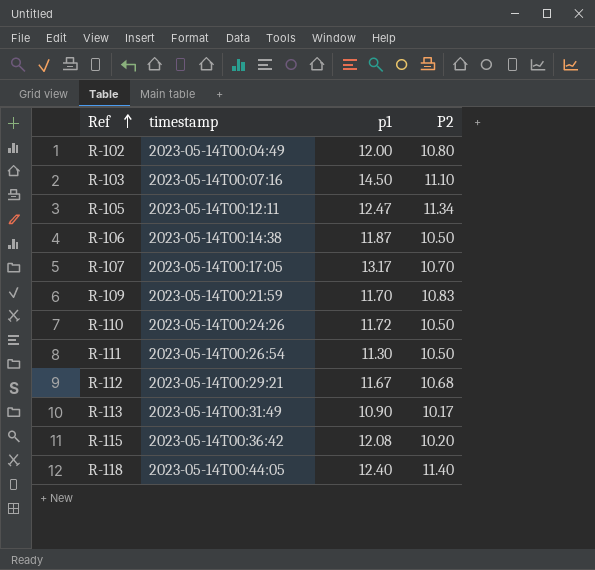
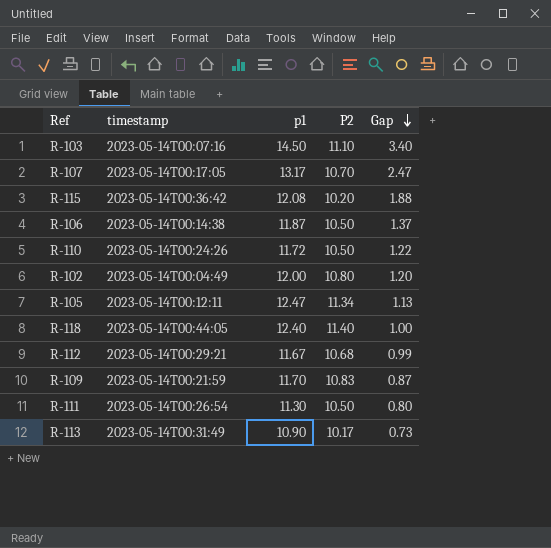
row order: Ref ascending -> Gap descending
column Gap | formula: none -> [p1] - [P2]

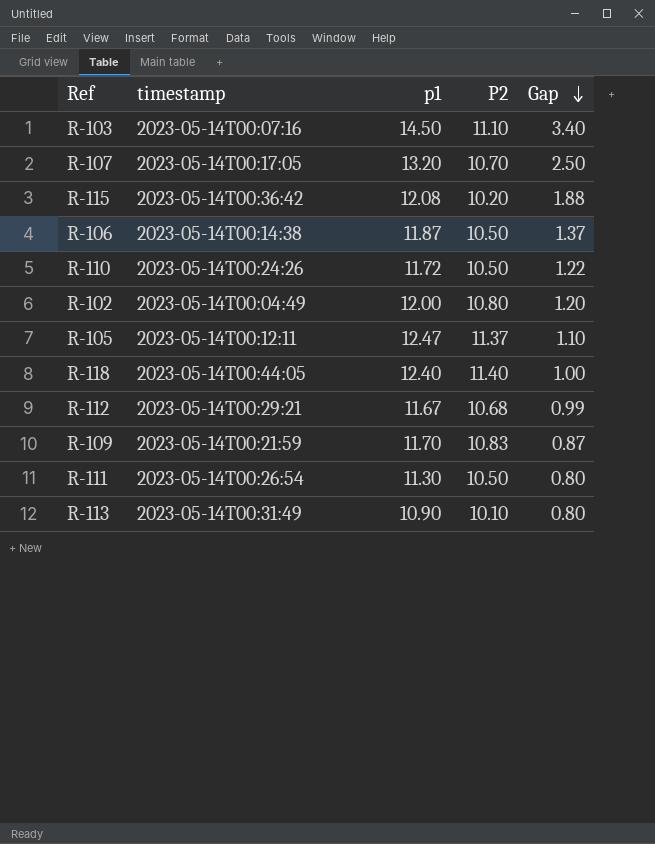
R-107 | p1: 13.17 -> 13.20
R-107 | Gap: 2.47 -> 2.50
R-105 | P2: 11.34 -> 11.37
R-105 | Gap: 1.13 -> 1.10
R-113 | P2: 10.17 -> 10.10
R-113 | Gap: 0.73 -> 0.80

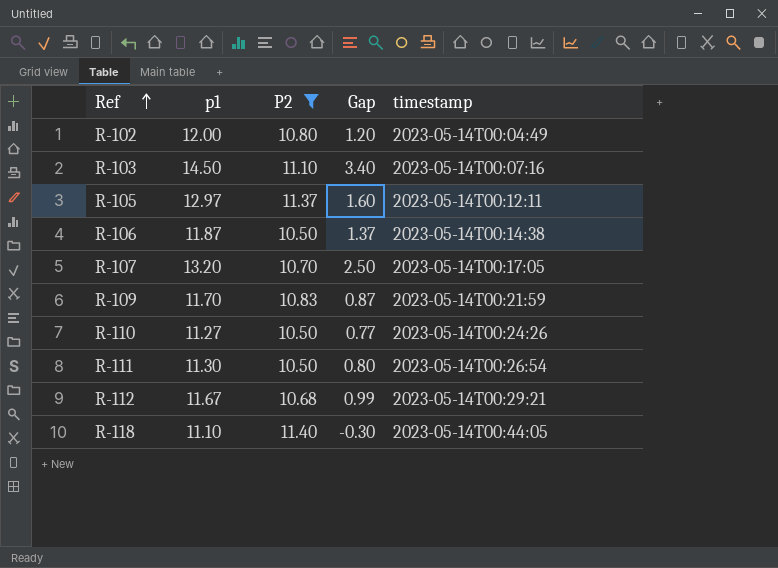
filter: none -> P2 >= 10.50
row order: Gap descending -> Ref ascending
column timestamp | position: 2 -> 5
R-105 | p1: 12.47 -> 12.97
R-105 | Gap: 1.10 -> 1.60
R-110 | p1: 11.72 -> 11.27
R-110 | Gap: 1.22 -> 0.77
R-118 | p1: 12.40 -> 11.10
R-118 | Gap: 1.00 -> -0.30

